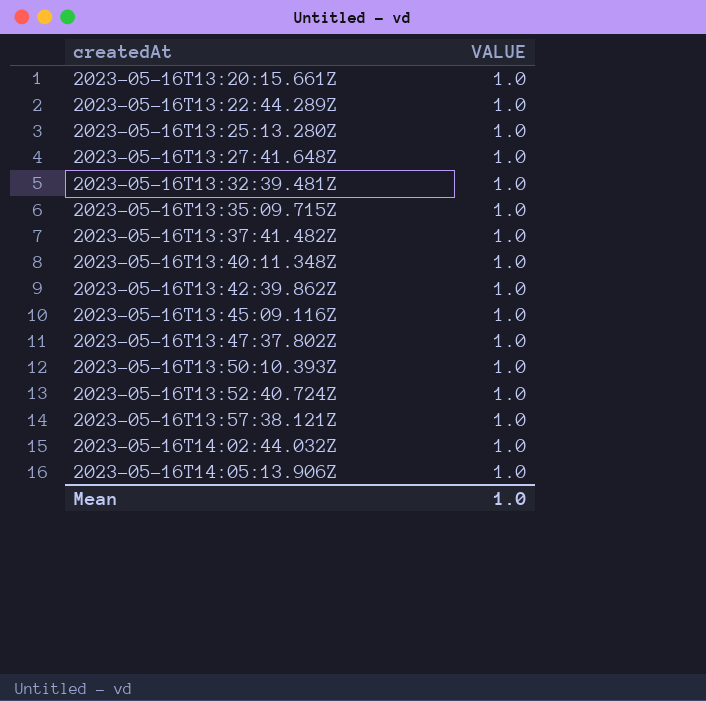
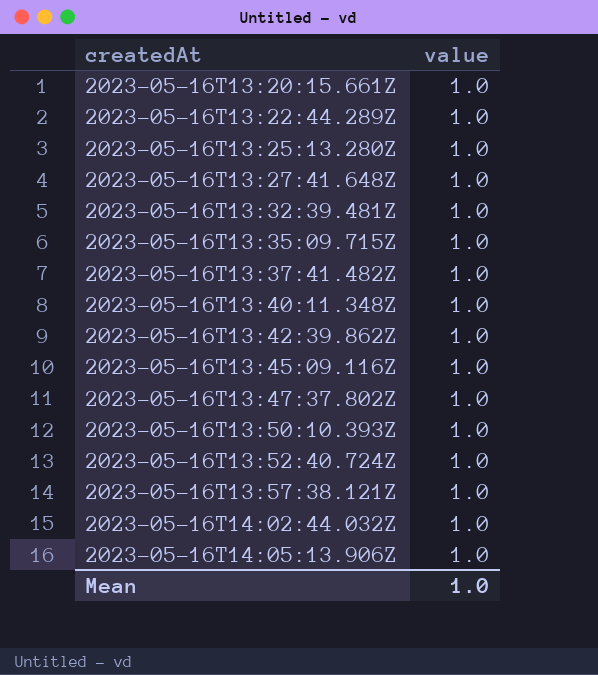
column name: VALUE -> value

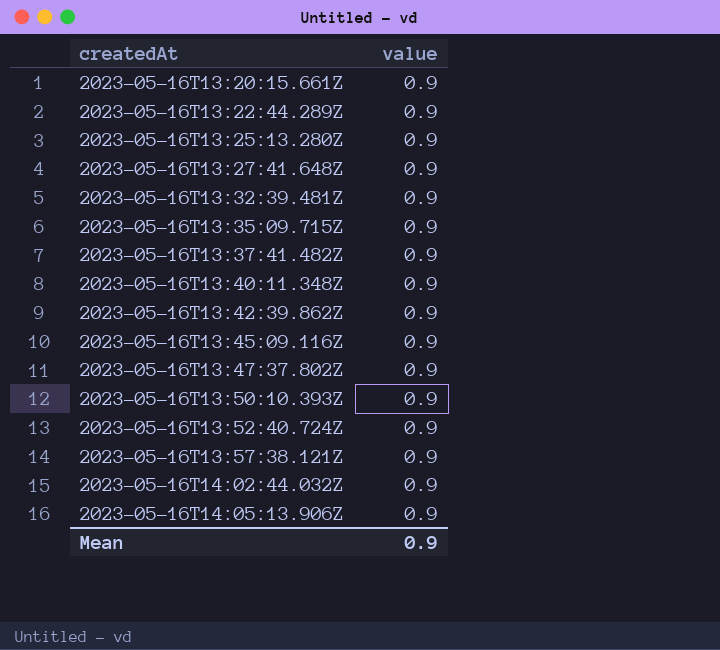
2023-05-16T13:20:15.661Z | value: 1.0 -> 0.9
2023-05-16T13:22:44.289Z | value: 1.0 -> 0.9
2023-05-16T13:25:13.280Z | value: 1.0 -> 0.9
2023-05-16T13:27:41.648Z | value: 1.0 -> 0.9
2023-05-16T13:32:39.481Z | value: 1.0 -> 0.9
2023-05-16T13:35:09.715Z | value: 1.0 -> 0.9
2023-05-16T13:37:41.482Z | value: 1.0 -> 0.9
2023-05-16T13:40:11.348Z | value: 1.0 -> 0.9
2023-05-16T13:42:39.862Z | value: 1.0 -> 0.9
2023-05-16T13:45:09.116Z | value: 1.0 -> 0.9
2023-05-16T13:47:37.802Z | value: 1.0 -> 0.9
2023-05-16T13:50:10.393Z | value: 1.0 -> 0.9
2023-05-16T13:52:40.724Z | value: 1.0 -> 0.9
2023-05-16T13:57:38.121Z | value: 1.0 -> 0.9
2023-05-16T14:02:44.032Z | value: 1.0 -> 0.9
2023-05-16T14:05:13.906Z | value: 1.0 -> 0.9
Mean | value: 1.0 -> 0.9

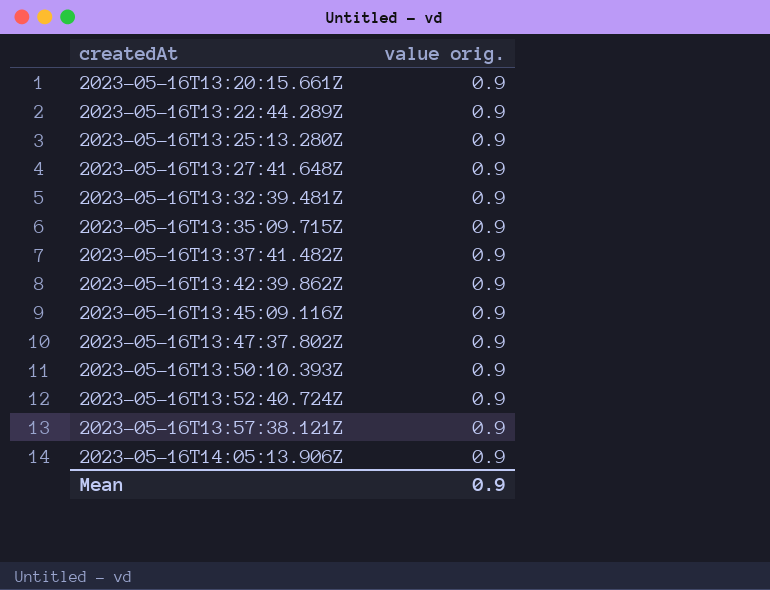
column name: value -> value orig.
row 2023-05-16T13:40:11.348Z: 0.9 -> none
row 2023-05-16T14:02:44.032Z: 0.9 -> none

